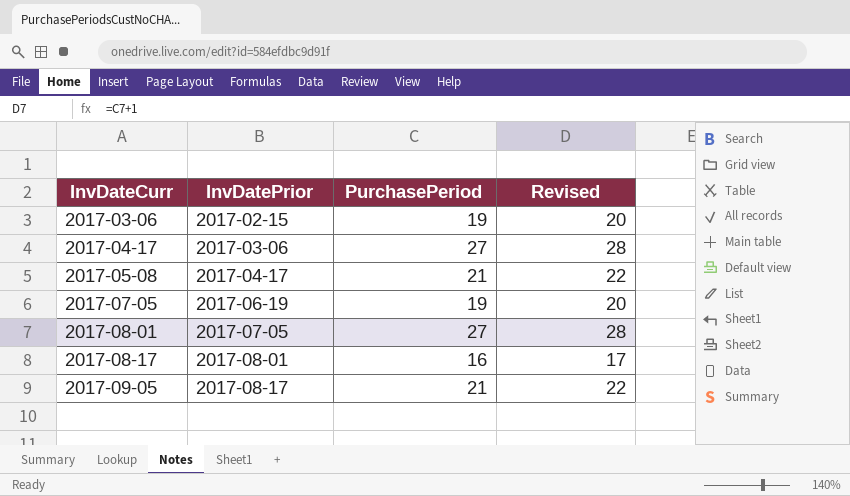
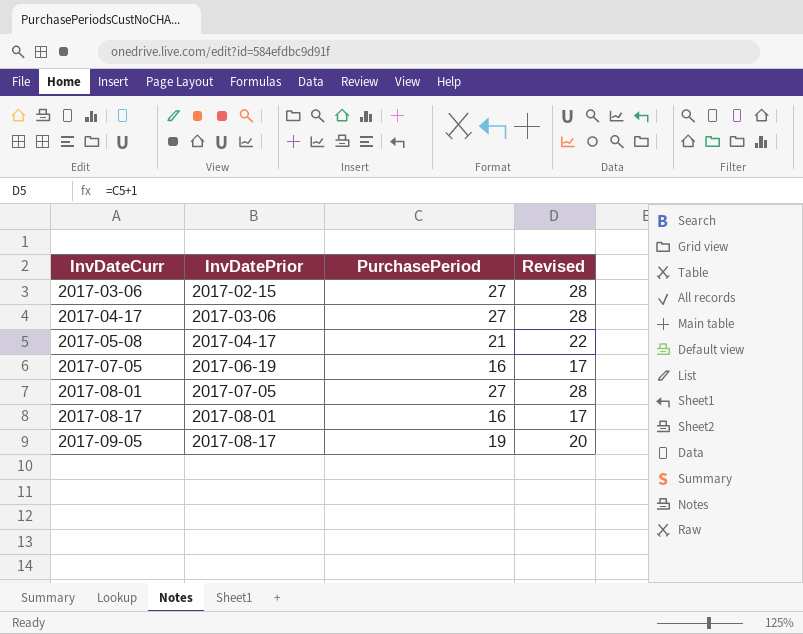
2017-03-06 | PurchasePeriod: 19 -> 27
2017-03-06 | Revised: 20 -> 28
2017-07-05 | PurchasePeriod: 19 -> 16
2017-07-05 | Revised: 20 -> 17
2017-09-05 | PurchasePeriod: 21 -> 19
2017-09-05 | Revised: 22 -> 20

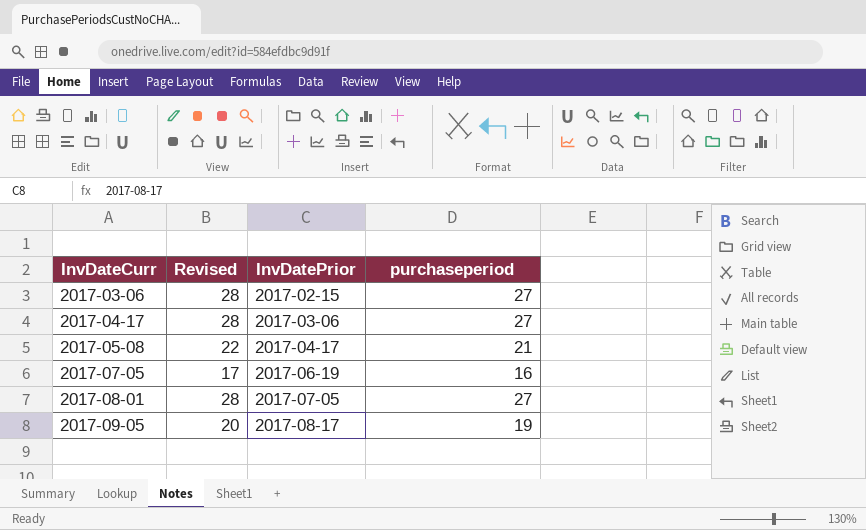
column Revised | position: 4 -> 2
column name: PurchasePeriod -> purchaseperiod
row 2017-08-17: 2017-08-01 | 16 | 17 -> none

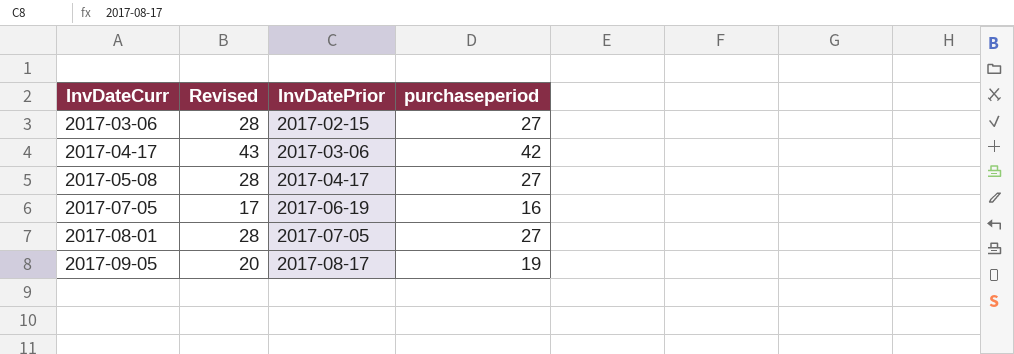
2017-04-17 | Revised: 28 -> 43
2017-04-17 | purchaseperiod: 27 -> 42
2017-05-08 | Revised: 22 -> 28
2017-05-08 | purchaseperiod: 21 -> 27

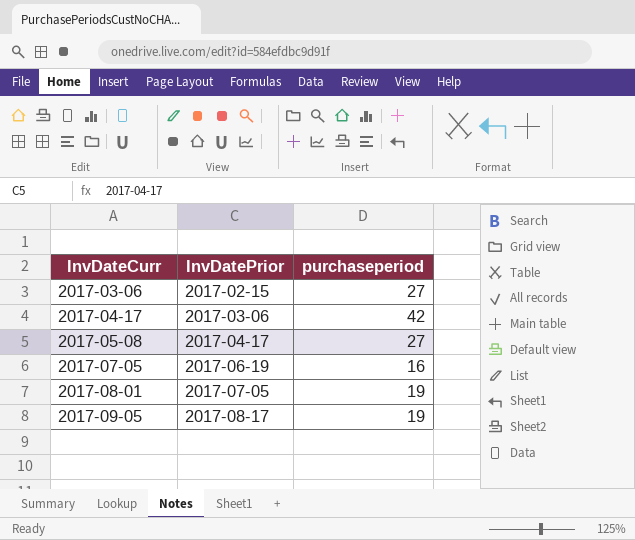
column Revised | formula: [purchaseperiod] + 1 -> none
2017-08-01 | purchaseperiod: 27 -> 19

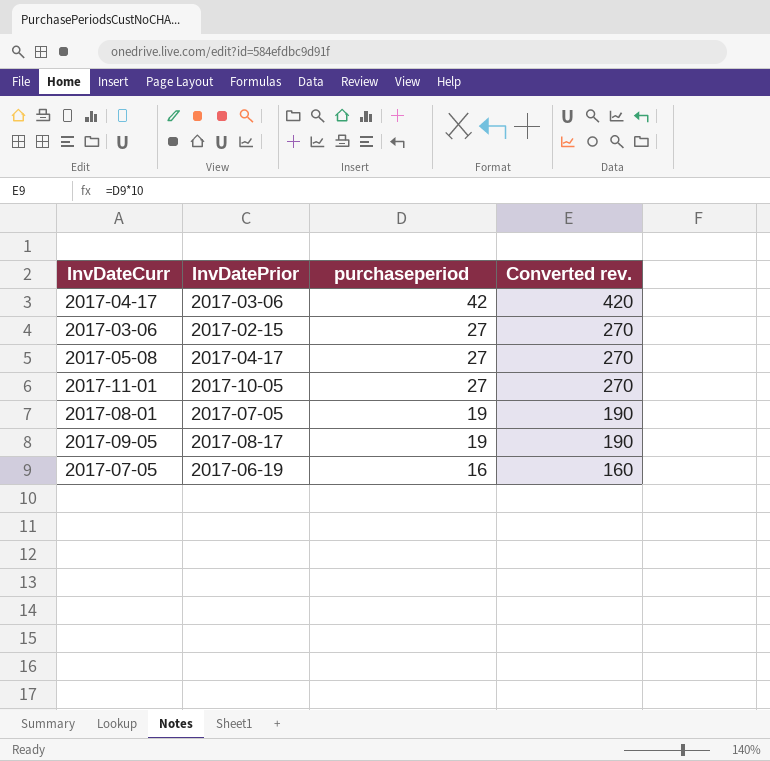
row order: InvDateCurr ascending -> purchaseperiod descending
column Converted rev. | formula: none -> [purchaseperiod] * 10
row 2017-11-01: none -> 2017-10-05 | 27 | 270

